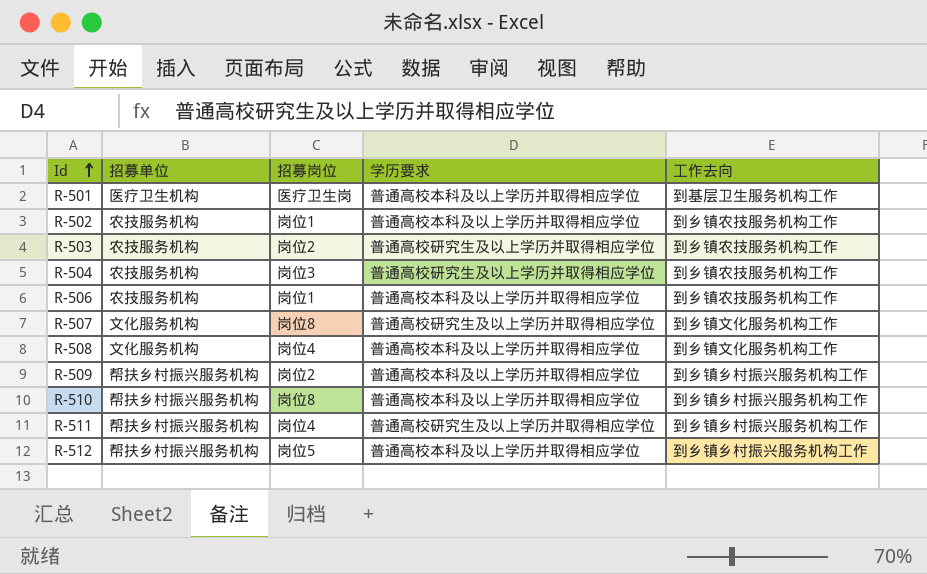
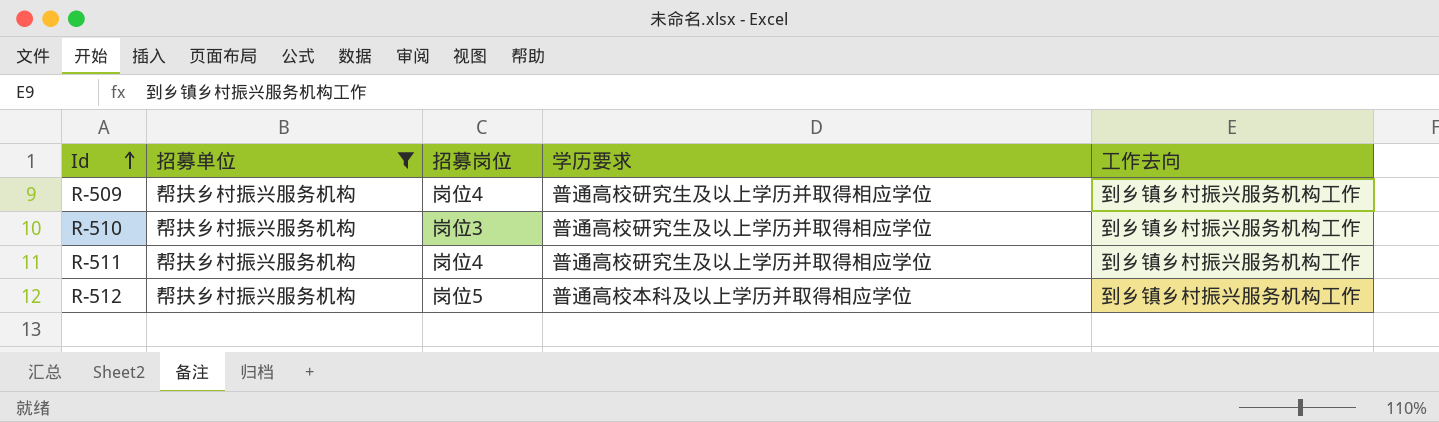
filter: none -> 招募单位 = 帮扶乡村振兴服务机构
R-509 | 招募岗位: 岗位2 -> 岗位4
R-509 | 学历要求: 普通高校本科及以上学历并取得相应学位 -> 普通高校研究生及以上学历并取得相应学位
R-510 | 招募岗位: 岗位8 -> 岗位3
R-510 | 学历要求: 普通高校本科及以上学历并取得相应学位 -> 普通高校研究生及以上学历并取得相应学位

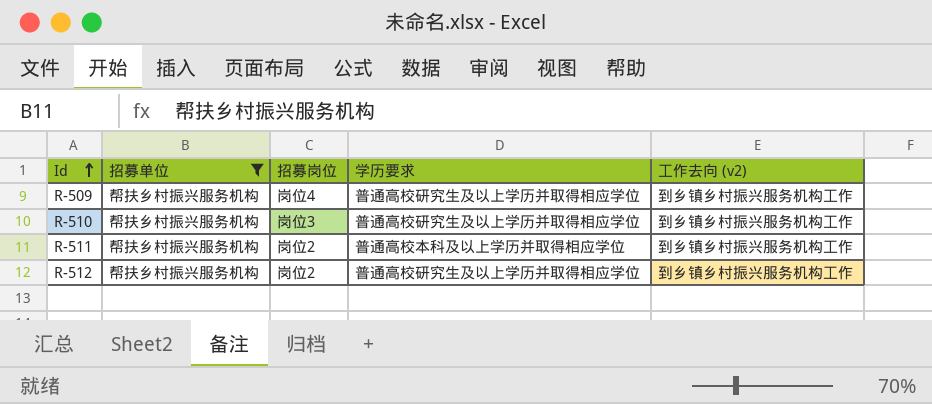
column name: 工作去向 -> 工作去向 (v2)
R-511 | 招募岗位: 岗位4 -> 岗位2
R-511 | 学历要求: 普通高校研究生及以上学历并取得相应学位 -> 普通高校本科及以上学历并取得相应学位
R-512 | 招募岗位: 岗位5 -> 岗位2
R-512 | 学历要求: 普通高校本科及以上学历并取得相应学位 -> 普通高校研究生及以上学历并取得相应学位

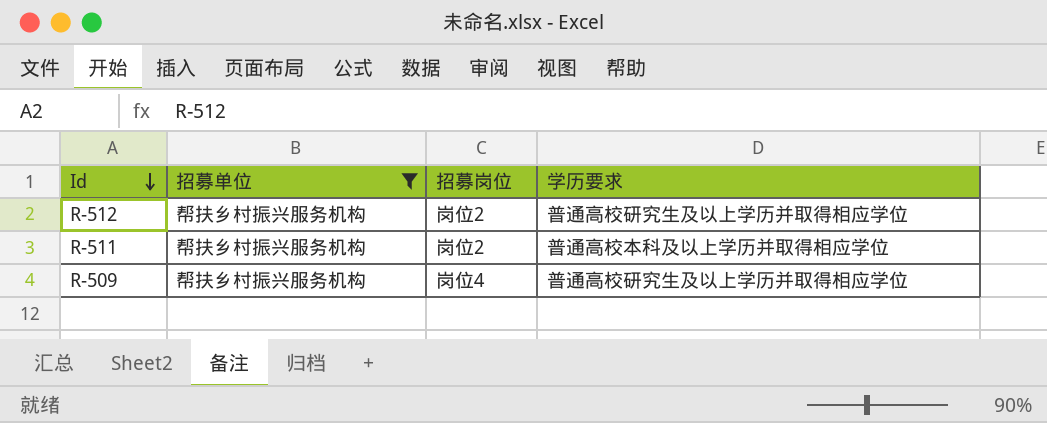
row order: Id ascending -> Id descending
column 工作去向 (v2) | position: 5 -> none
row R-510: 帮扶乡村振兴服务机构 | 岗位3 | 普通高校研究生及以上学历并取得相应学位 | 到乡镇乡村振兴服务机构工作 -> none

